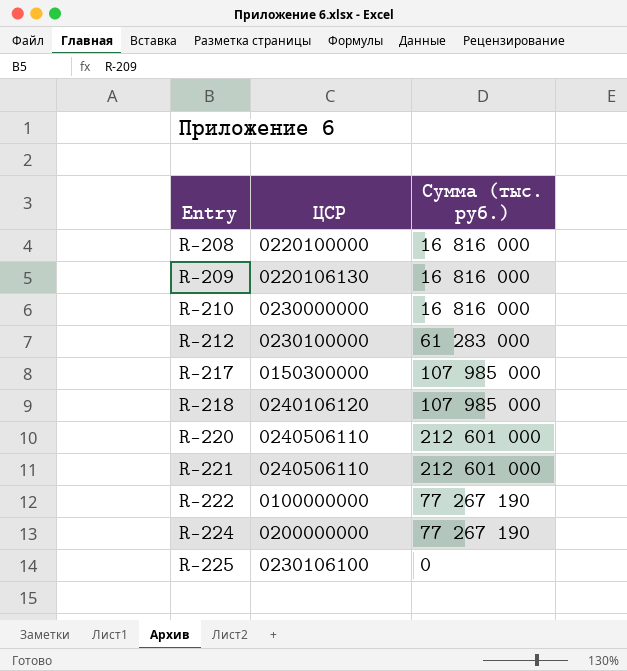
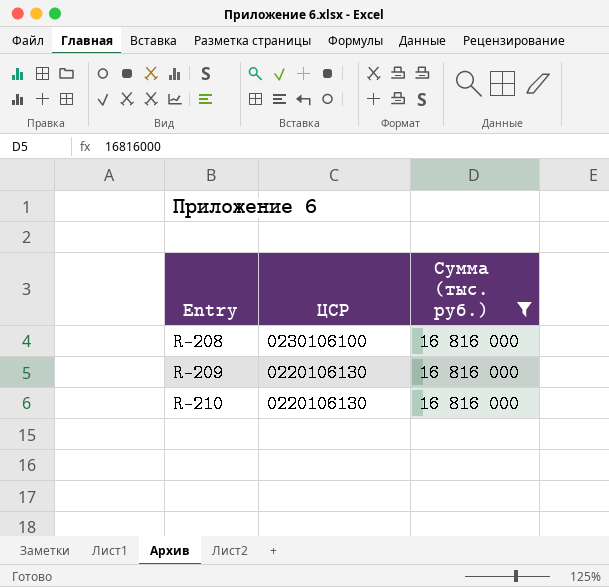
filter: none -> Сумма (тыс. руб.) = 16 816 000
R-208 | ЦСР: 0220100000 -> 0230106100
R-210 | ЦСР: 0230000000 -> 0220106130

